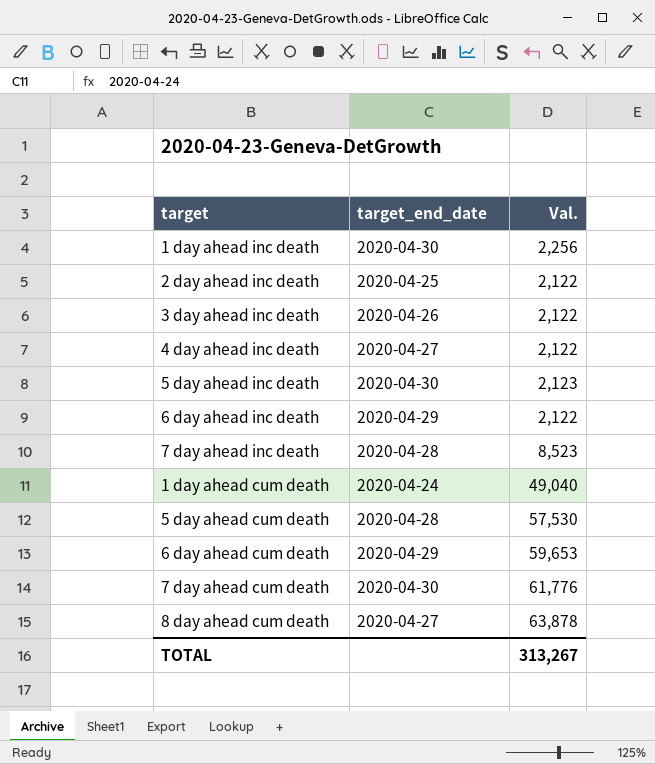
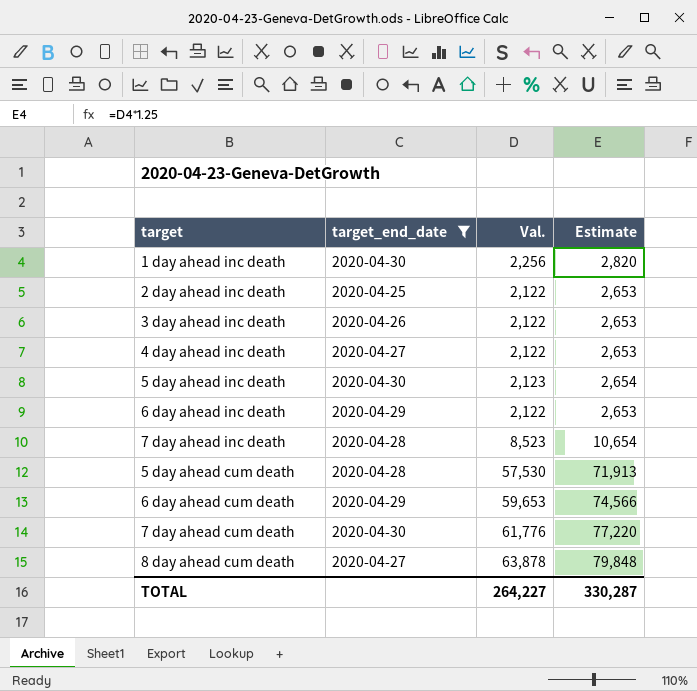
filter: none -> target_end_date != 2020-04-24
column Estimate | formula: none -> [Val.] * 1.25
TOTAL | Val.: 313,267 -> 264,227

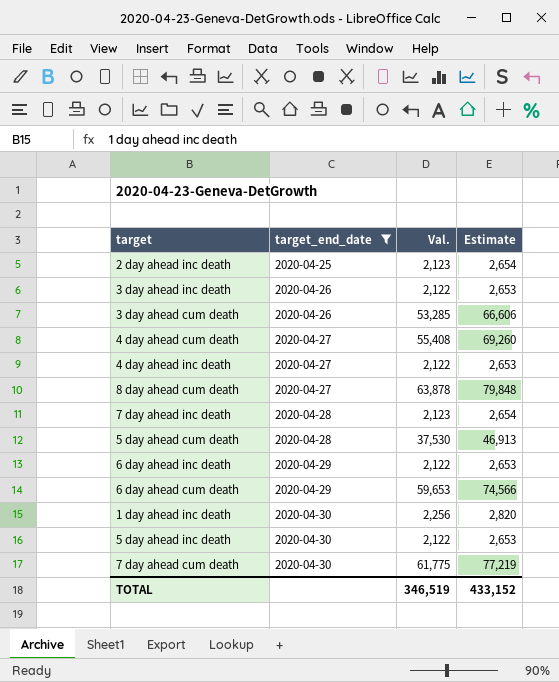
row order: none -> target_end_date ascending
2 day ahead inc death | Val.: 2,122 -> 2,123
2 day ahead inc death | Estimate: 2,653 -> 2,654
row 3 day ahead cum death: none -> 2020-04-26 | 53,285 | 66,606
row 4 day ahead cum death: none -> 2020-04-27 | 55,408 | 69,260
7 day ahead inc death | Val.: 8,523 -> 2,123
7 day ahead inc death | Estimate: 10,654 -> 2,654
5 day ahead cum death | Val.: 57,530 -> 37,530
5 day ahead cum death | Estimate: 71,913 -> 46,913
5 day ahead inc death | Val.: 2,123 -> 2,122
5 day ahead inc death | Estimate: 2,654 -> 2,653
7 day ahead cum death | Val.: 61,776 -> 61,775
7 day ahead cum death | Estimate: 77,220 -> 77,219
TOTAL | Val.: 264,227 -> 346,519
TOTAL | Estimate: 330,287 -> 433,152

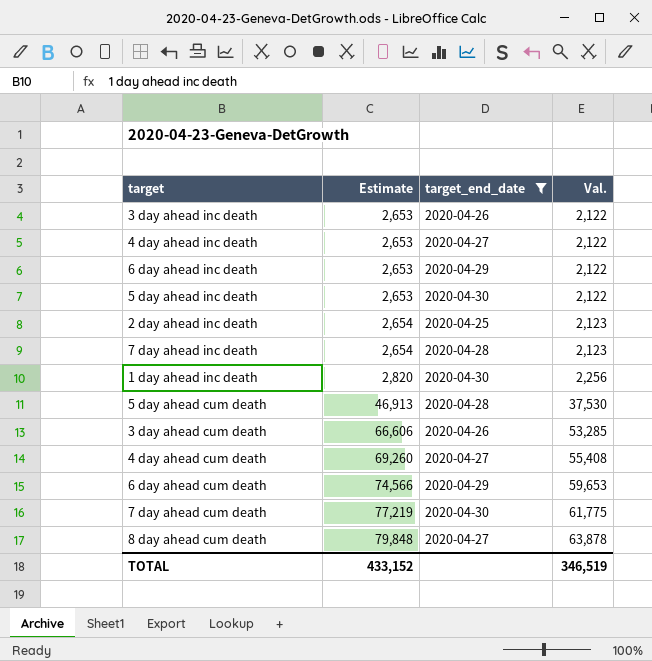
row order: target_end_date ascending -> Estimate ascending
column Estimate | position: 4 -> 2

